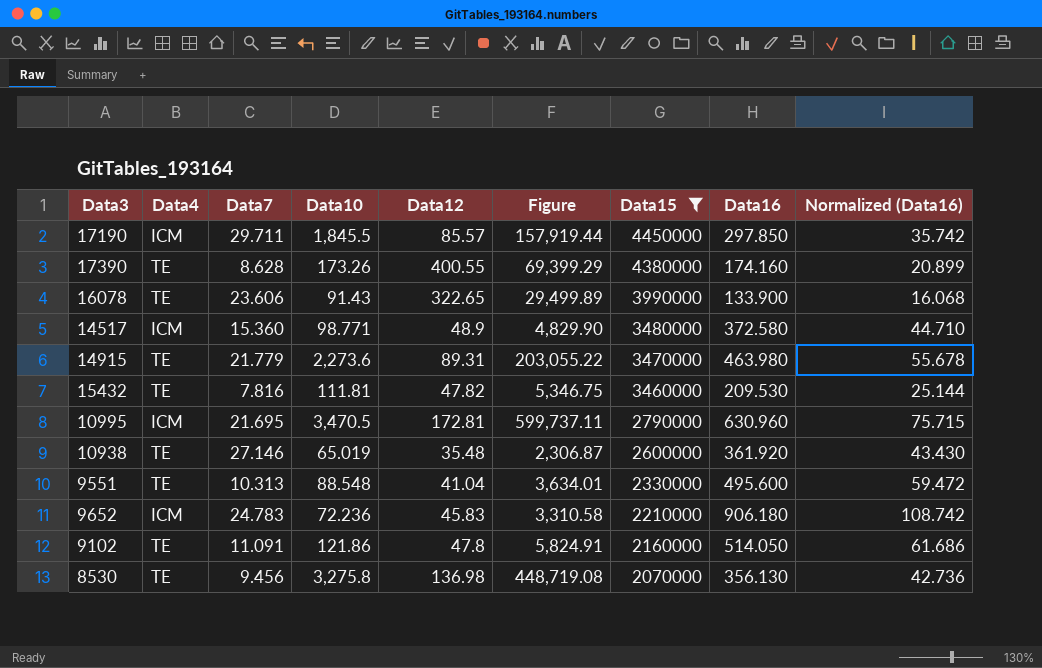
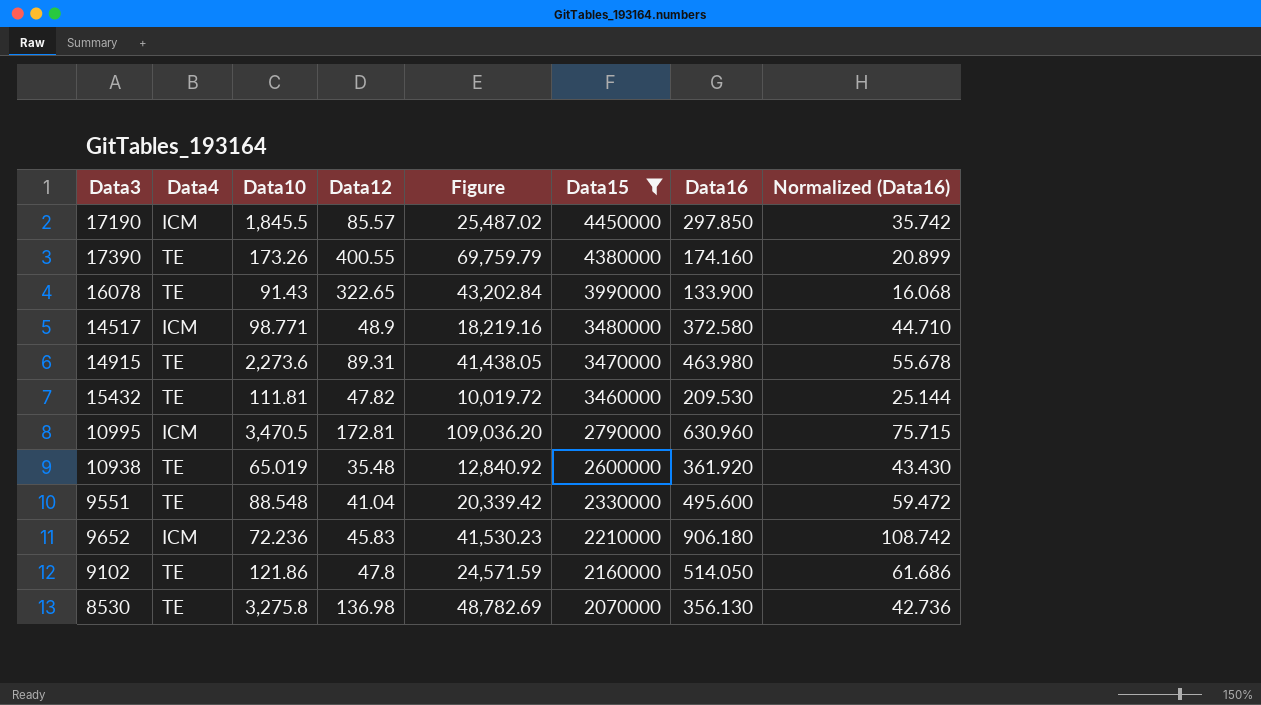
column Data7 | position: 3 -> none
column Figure | formula: [Data10] * [Data12] -> [Data12] * [Data16]

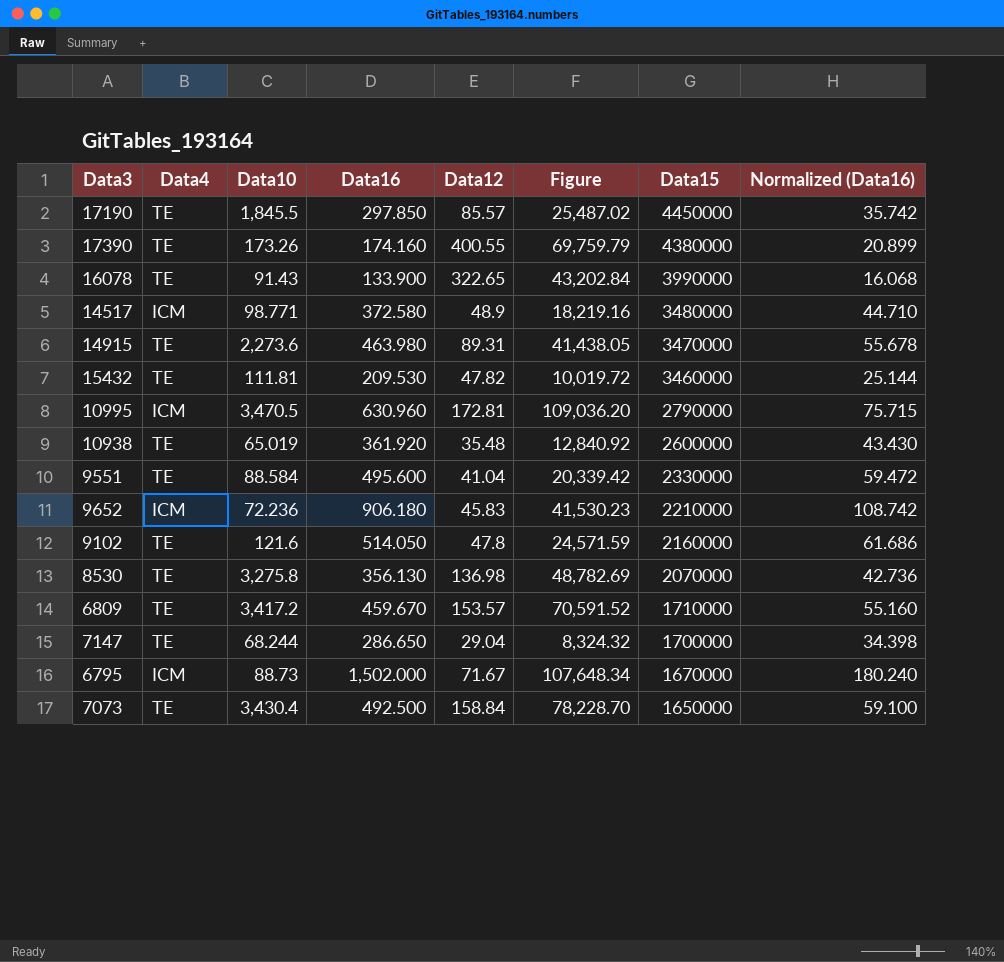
filter: Data15 >= 2070000 -> none
column Data16 | position: 7 -> 4
17190 | Data4: ICM -> TE
9551 | Data10: 88.548 -> 88.584
9102 | Data10: 121.86 -> 121.6

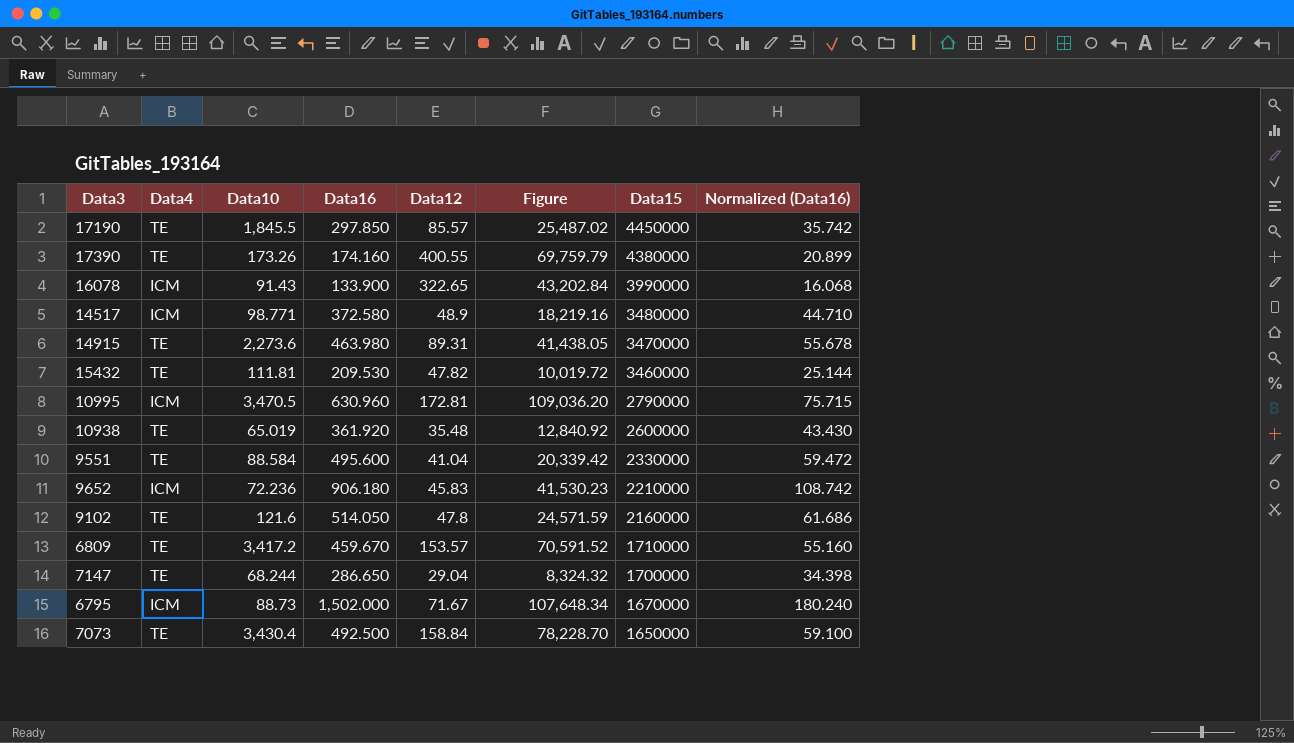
row 8530: TE | 3,275.8 | 356.130 | 136.98 | 48,782.69 | 2070000 | 42.736 -> none
16078 | Data4: TE -> ICM

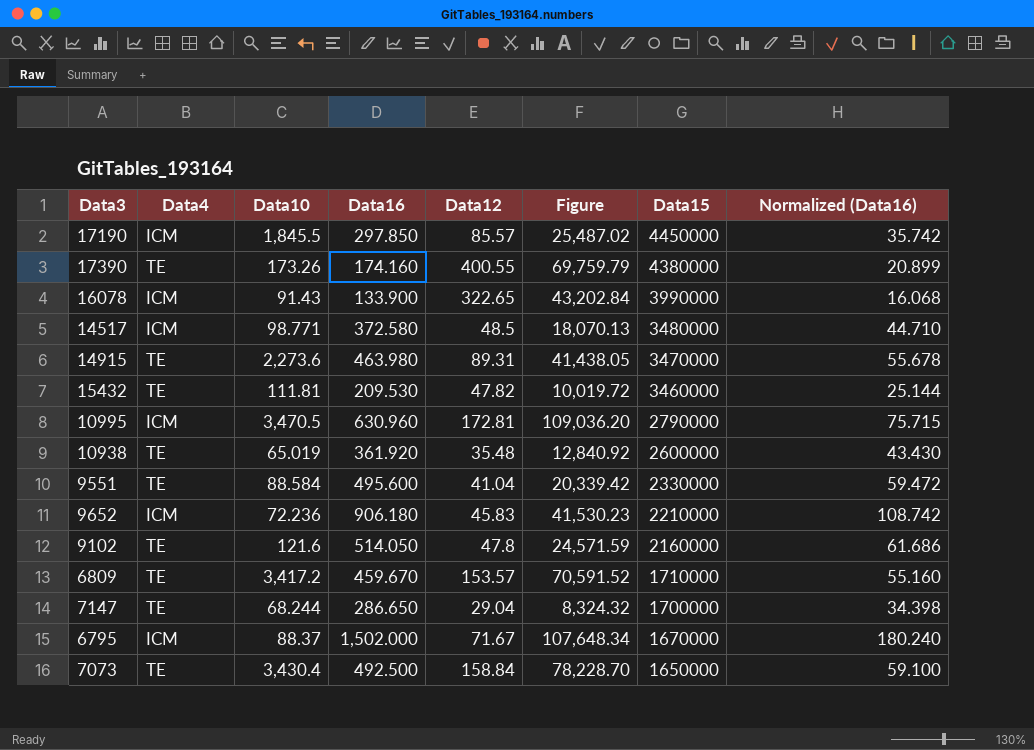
17190 | Data4: TE -> ICM
14517 | Data12: 48.9 -> 48.5
14517 | Figure: 18,219.16 -> 18,070.13
6795 | Data10: 88.73 -> 88.37

